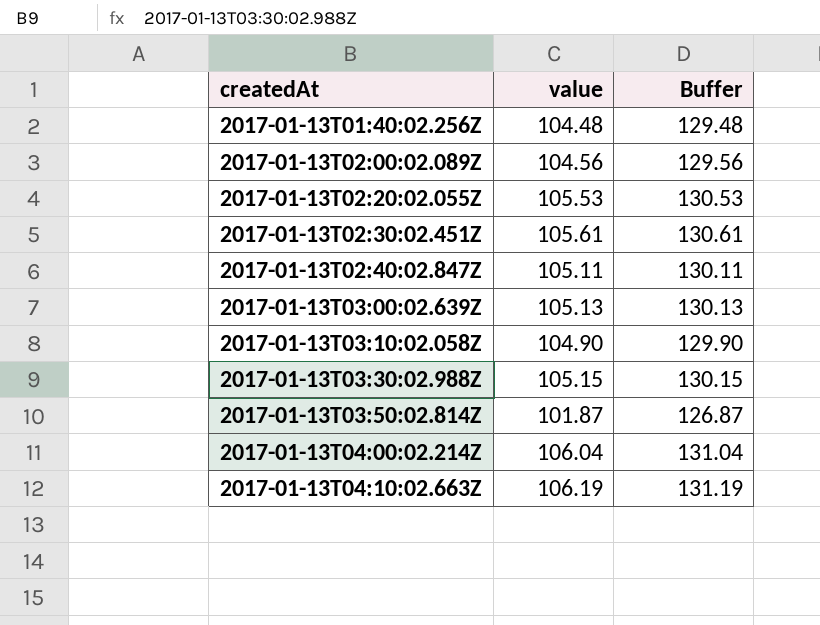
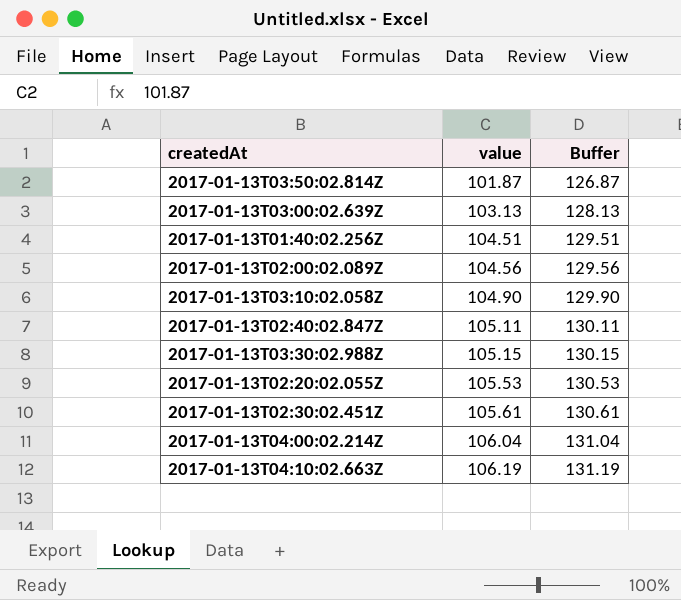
row order: createdAt ascending -> value ascending
2017-01-13T03:00:02.639Z | value: 105.13 -> 103.13
2017-01-13T03:00:02.639Z | Buffer: 130.13 -> 128.13
2017-01-13T01:40:02.256Z | value: 104.48 -> 104.51
2017-01-13T01:40:02.256Z | Buffer: 129.48 -> 129.51

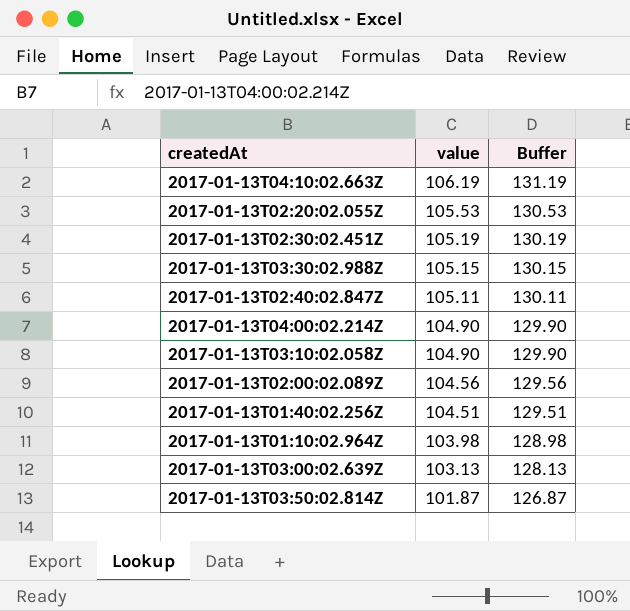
row order: value ascending -> value descending
2017-01-13T02:30:02.451Z | value: 105.61 -> 105.19
2017-01-13T02:30:02.451Z | Buffer: 130.61 -> 130.19
2017-01-13T04:00:02.214Z | value: 106.04 -> 104.90
2017-01-13T04:00:02.214Z | Buffer: 131.04 -> 129.90
row 2017-01-13T01:10:02.964Z: none -> 103.98 | 128.98

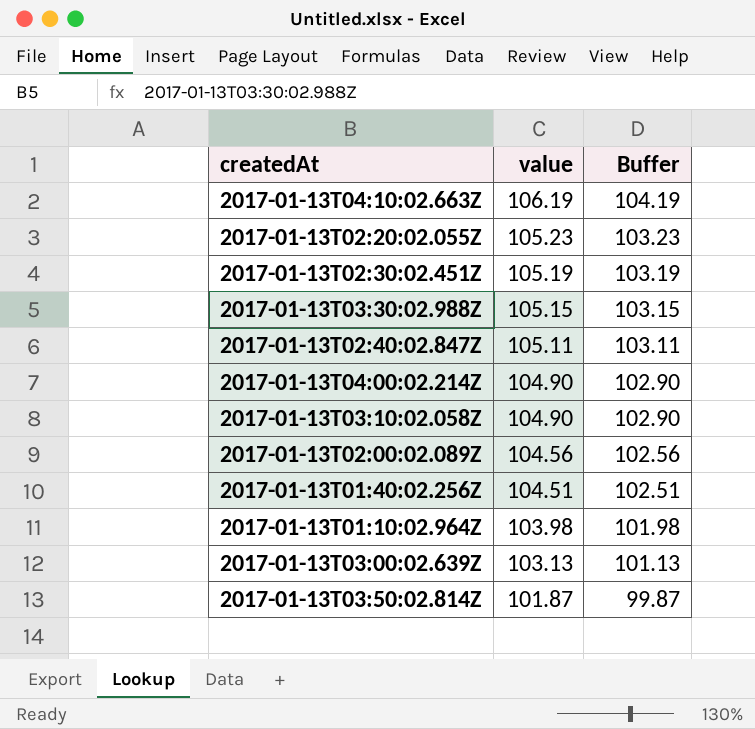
column Buffer | formula: [value] + 25 -> [value] - 2
2017-01-13T02:20:02.055Z | value: 105.53 -> 105.23

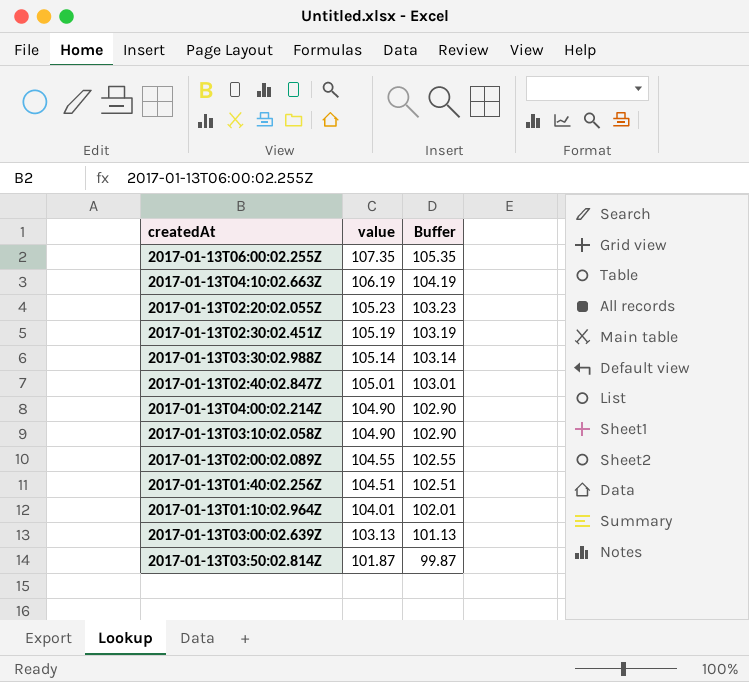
row 2017-01-13T06:00:02.255Z: none -> 107.35 | 105.35
2017-01-13T03:30:02.988Z | value: 105.15 -> 105.14
2017-01-13T03:30:02.988Z | Buffer: 103.15 -> 103.14
2017-01-13T02:40:02.847Z | value: 105.11 -> 105.01
2017-01-13T02:40:02.847Z | Buffer: 103.11 -> 103.01
2017-01-13T02:00:02.089Z | value: 104.56 -> 104.55
2017-01-13T02:00:02.089Z | Buffer: 102.56 -> 102.55
2017-01-13T01:10:02.964Z | value: 103.98 -> 104.01
2017-01-13T01:10:02.964Z | Buffer: 101.98 -> 102.01

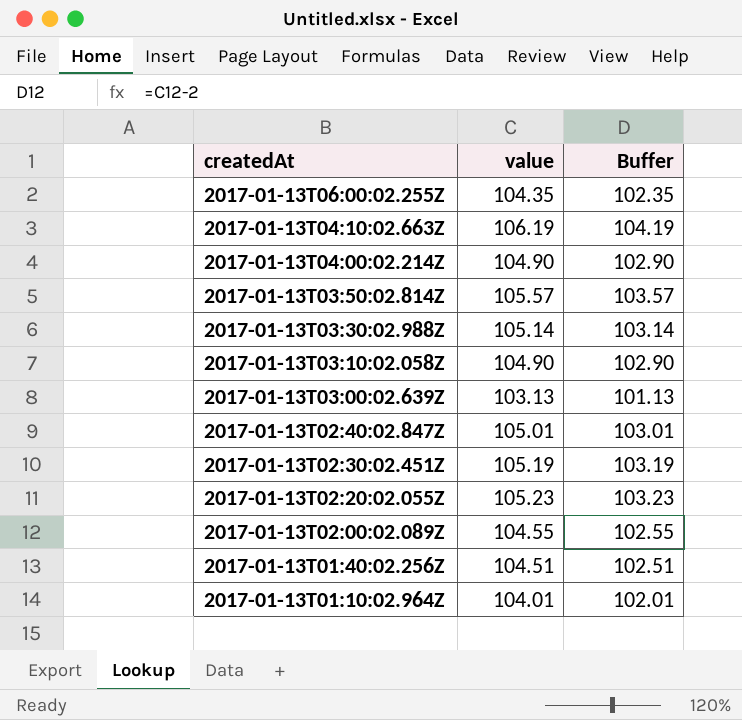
row order: value descending -> createdAt descending
2017-01-13T06:00:02.255Z | value: 107.35 -> 104.35
2017-01-13T06:00:02.255Z | Buffer: 105.35 -> 102.35
2017-01-13T03:50:02.814Z | value: 101.87 -> 105.57
2017-01-13T03:50:02.814Z | Buffer: 99.87 -> 103.57

